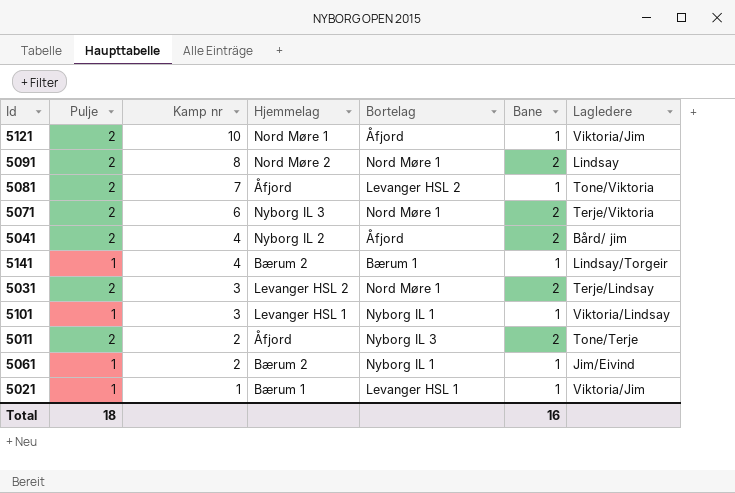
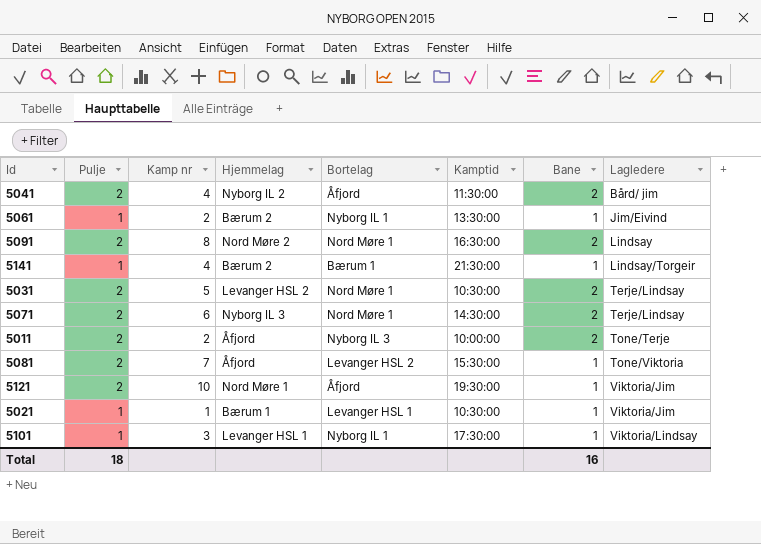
row order: Kamp nr descending -> Lagledere ascending
column Kamptid | position: none -> 6
5031 | Kamp nr: 3 -> 5
5071 | Lagledere: Terje/Viktoria -> Terje/Lindsay

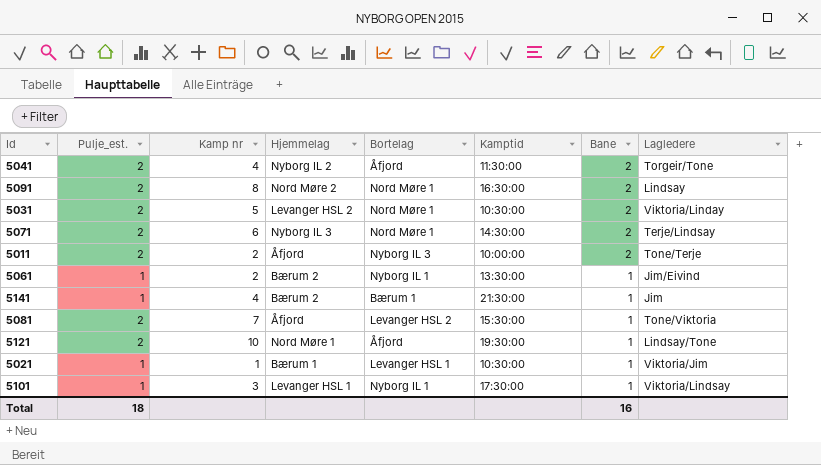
row order: Lagledere ascending -> Bane descending
column name: Pulje -> Pulje_est.
5041 | Lagledere: Bård/ jim -> Torgeir/Tone
5031 | Lagledere: Terje/Lindsay -> Viktoria/Linday
5141 | Lagledere: Lindsay/Torgeir -> Jim
5121 | Lagledere: Viktoria/Jim -> Lindsay/Tone

